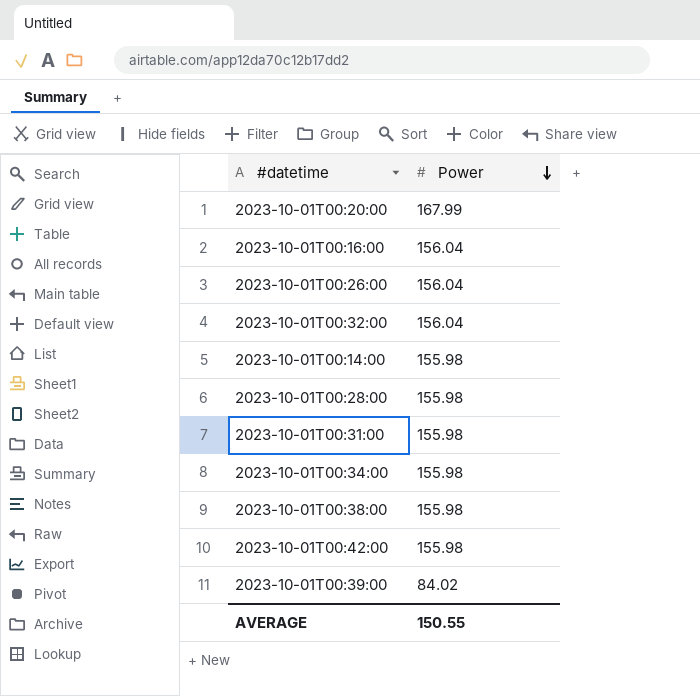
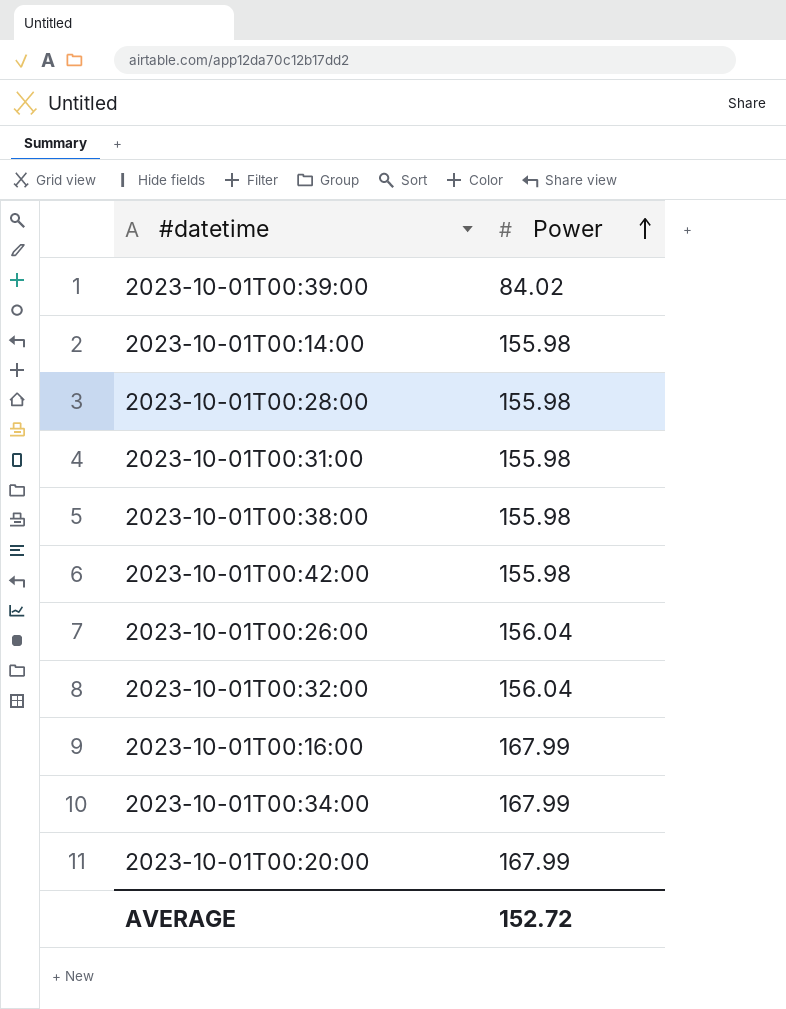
row order: Power descending -> Power ascending
2023-10-01T00:16:00 | Power: 156.04 -> 167.99
2023-10-01T00:34:00 | Power: 155.98 -> 167.99
AVERAGE | Power: 150.55 -> 152.72

